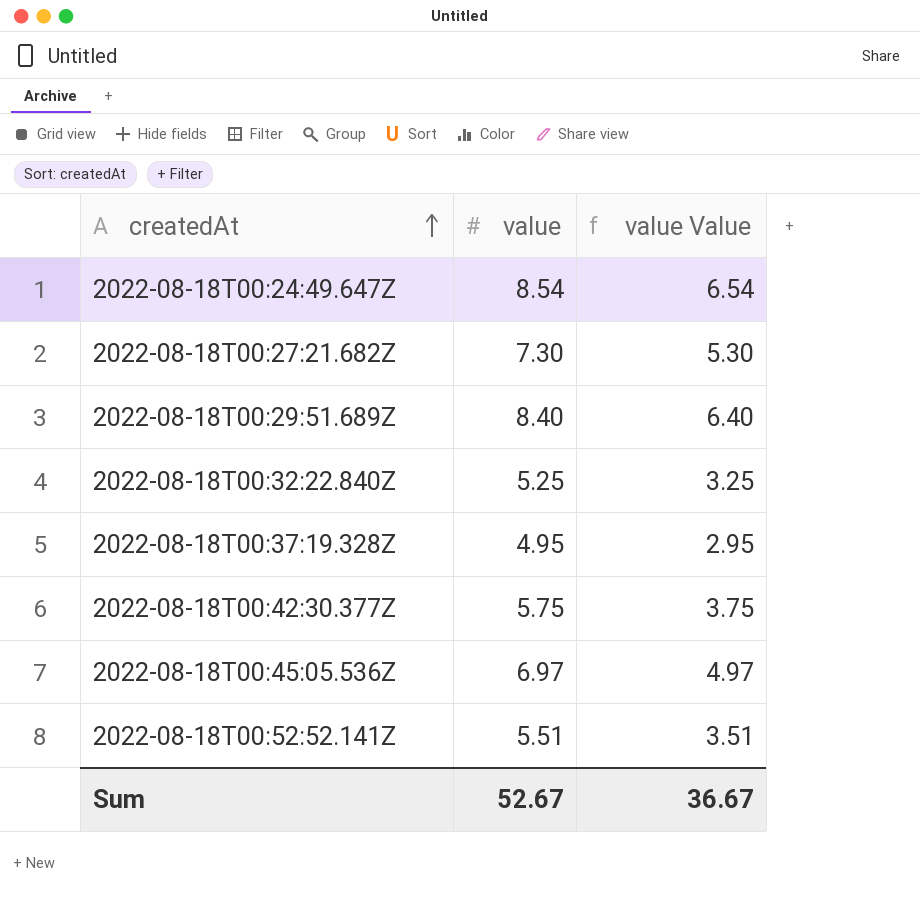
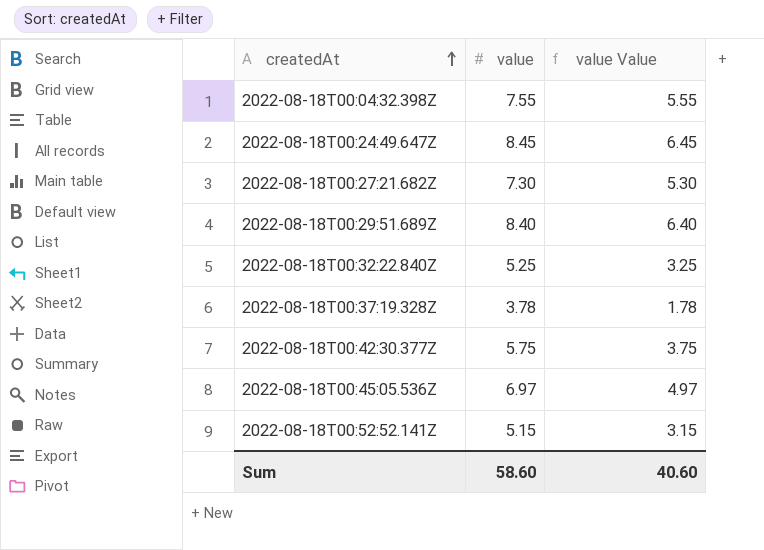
row 2022-08-18T00:04:32.398Z: none -> 7.55 | 5.55
2022-08-18T00:24:49.647Z | value: 8.54 -> 8.45
2022-08-18T00:24:49.647Z | value Value: 6.54 -> 6.45
2022-08-18T00:37:19.328Z | value: 4.95 -> 3.78
2022-08-18T00:37:19.328Z | value Value: 2.95 -> 1.78
2022-08-18T00:52:52.141Z | value: 5.51 -> 5.15
2022-08-18T00:52:52.141Z | value Value: 3.51 -> 3.15
Sum | value: 52.67 -> 58.60
Sum | value Value: 36.67 -> 40.60

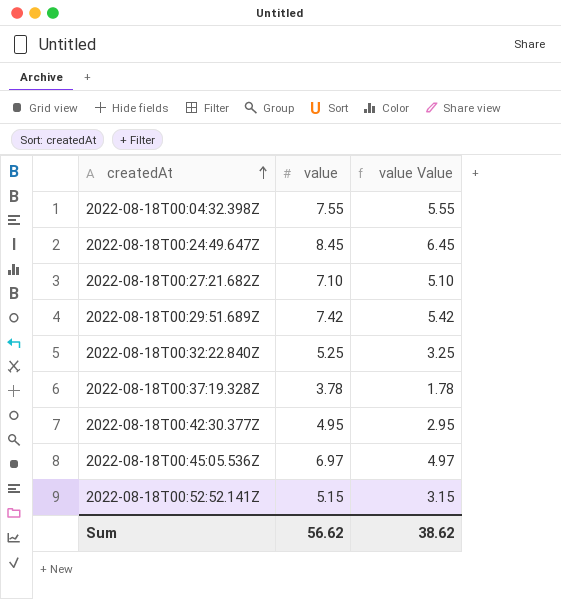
2022-08-18T00:27:21.682Z | value: 7.30 -> 7.10
2022-08-18T00:27:21.682Z | value Value: 5.30 -> 5.10
2022-08-18T00:29:51.689Z | value: 8.40 -> 7.42
2022-08-18T00:29:51.689Z | value Value: 6.40 -> 5.42
2022-08-18T00:42:30.377Z | value: 5.75 -> 4.95
2022-08-18T00:42:30.377Z | value Value: 3.75 -> 2.95
Sum | value: 58.60 -> 56.62
Sum | value Value: 40.60 -> 38.62

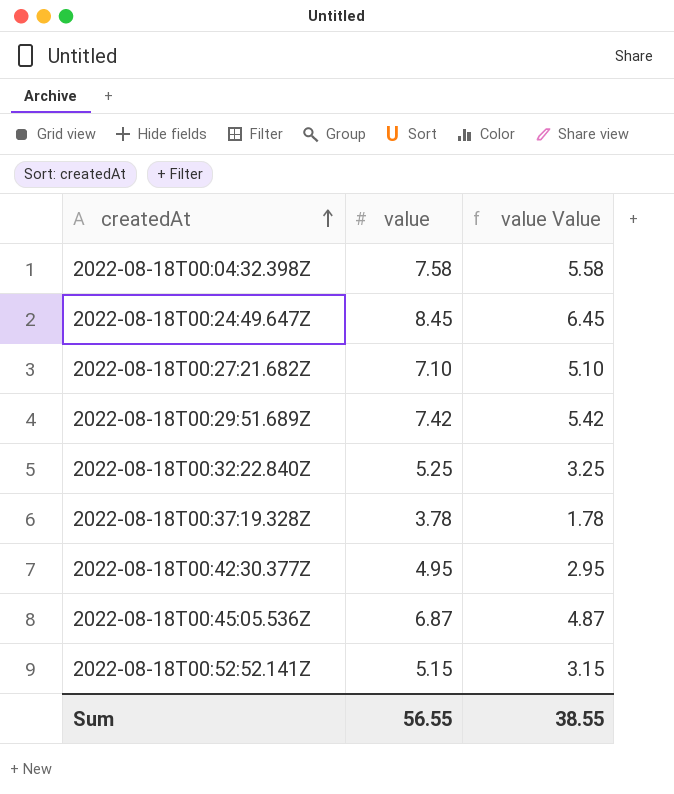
2022-08-18T00:04:32.398Z | value: 7.55 -> 7.58
2022-08-18T00:04:32.398Z | value Value: 5.55 -> 5.58
2022-08-18T00:45:05.536Z | value: 6.97 -> 6.87
2022-08-18T00:45:05.536Z | value Value: 4.97 -> 4.87
Sum | value: 56.62 -> 56.55
Sum | value Value: 38.62 -> 38.55

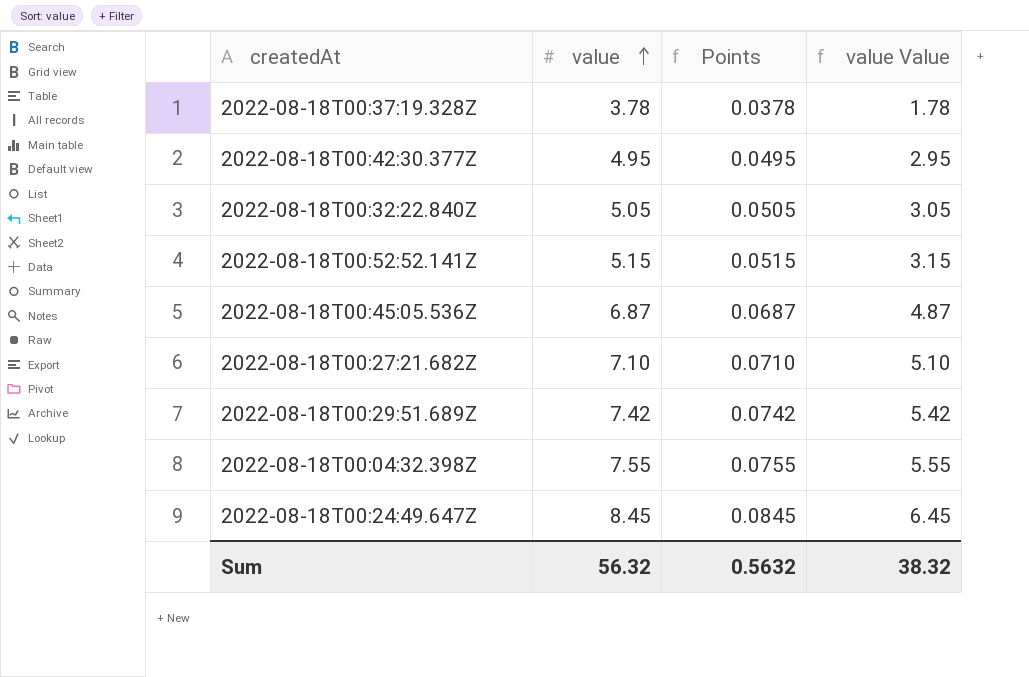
row order: createdAt ascending -> value ascending
column Points | formula: none -> [value] * 0.01
2022-08-18T00:32:22.840Z | value: 5.25 -> 5.05
2022-08-18T00:32:22.840Z | value Value: 3.25 -> 3.05
2022-08-18T00:04:32.398Z | value: 7.58 -> 7.55
2022-08-18T00:04:32.398Z | value Value: 5.58 -> 5.55
Sum | value: 56.55 -> 56.32
Sum | value Value: 38.55 -> 38.32

